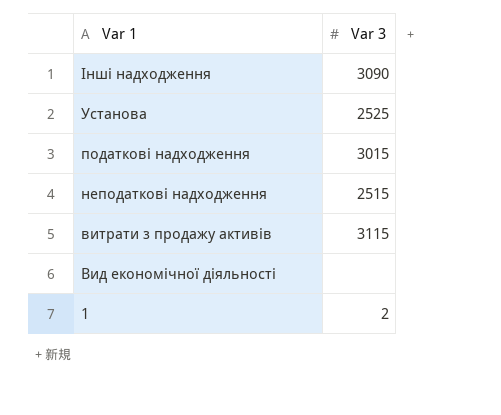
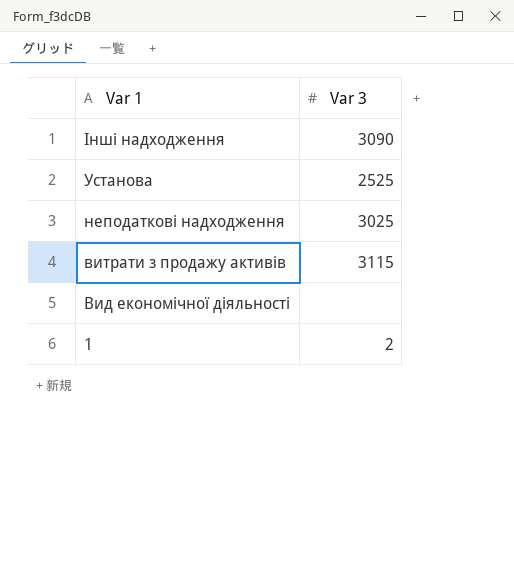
row податкові надходження: 3015 -> none
неподаткові надходження | Var 3: 2515 -> 3025

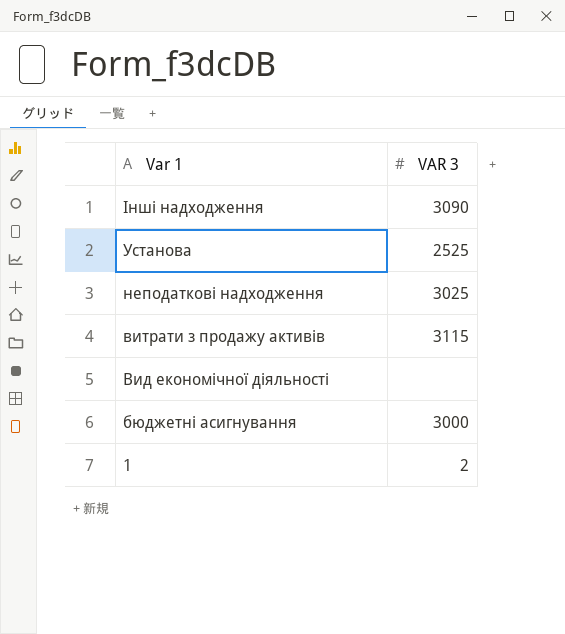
column name: Var 3 -> VAR 3
row бюджетні асигнування: none -> 3000

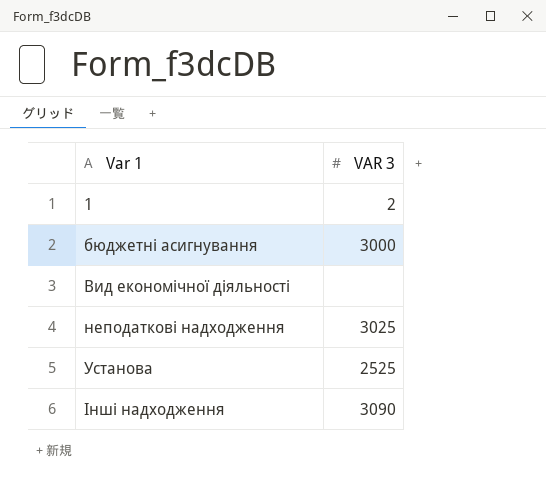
row order: Var 1 descending -> Var 1 ascending
row витрати з продажу активів: 3115 -> none

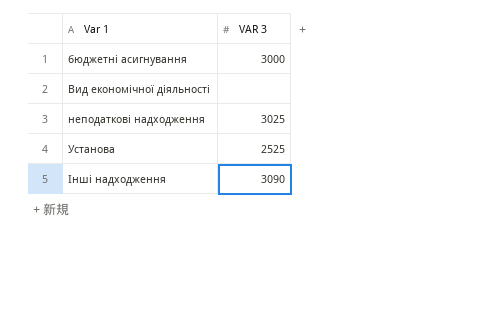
row 1: 2 -> none

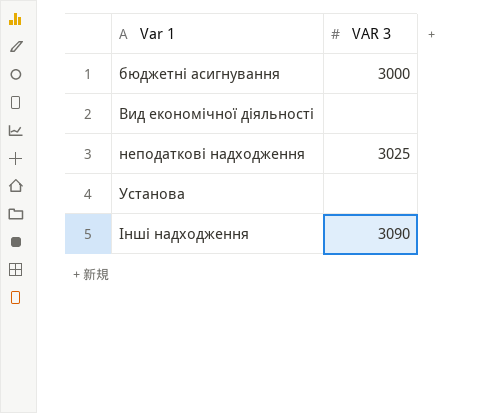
Установа | VAR 3: 2525 -> none

